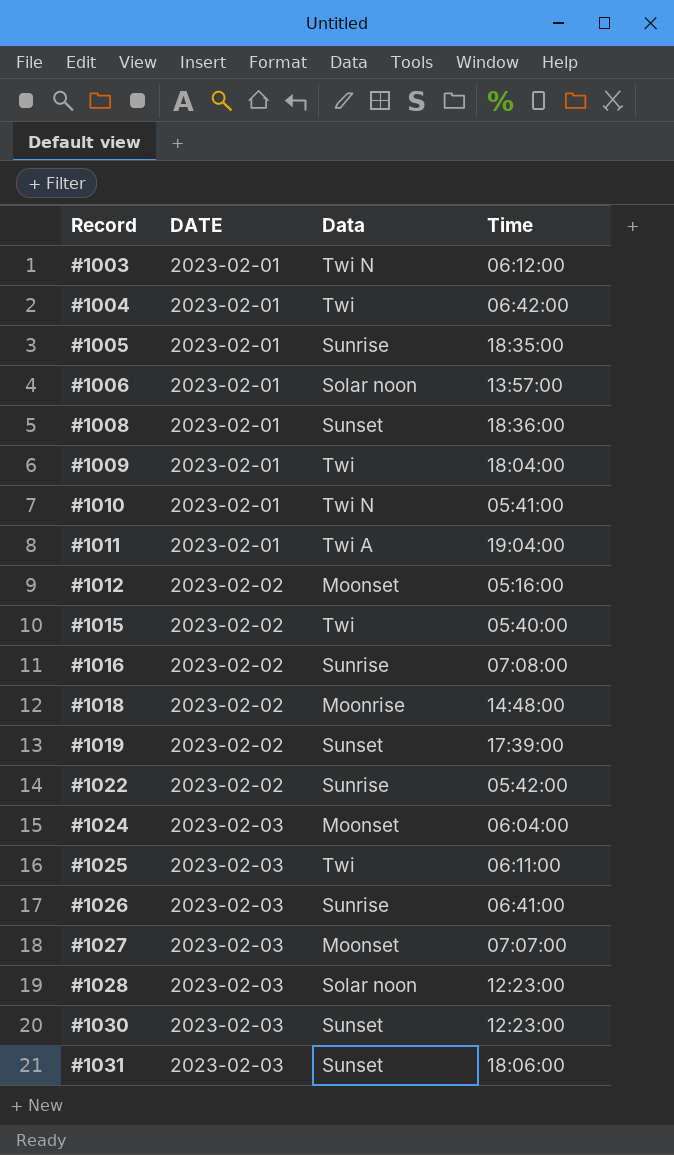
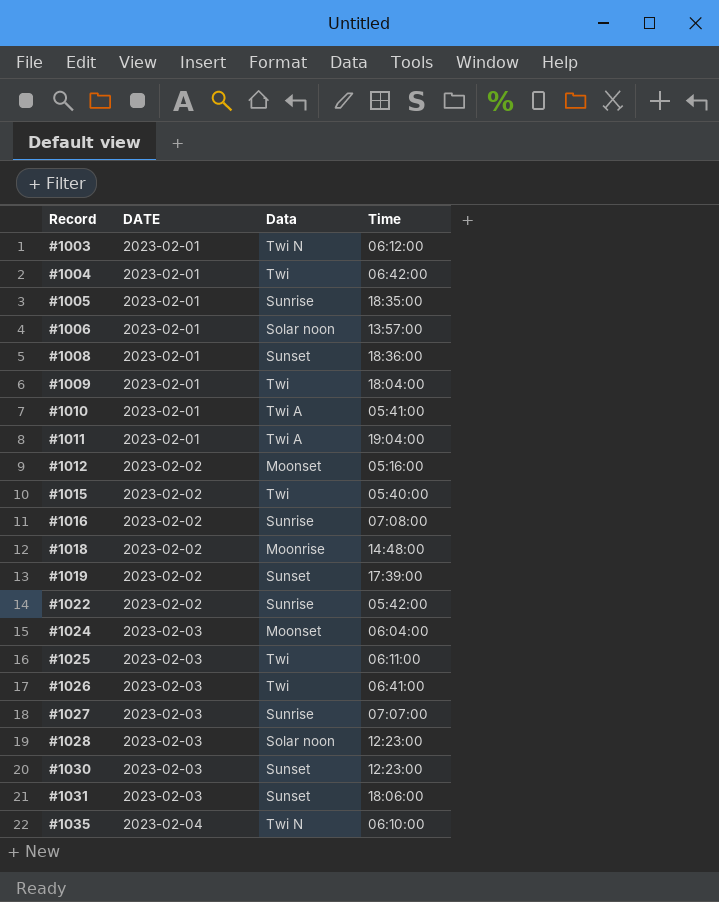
#1010 | Data: Twi N -> Twi A
#1026 | Data: Sunrise -> Twi
#1027 | Data: Moonset -> Sunrise
row #1035: none -> 2023-02-04 | Twi N | 06:10:00

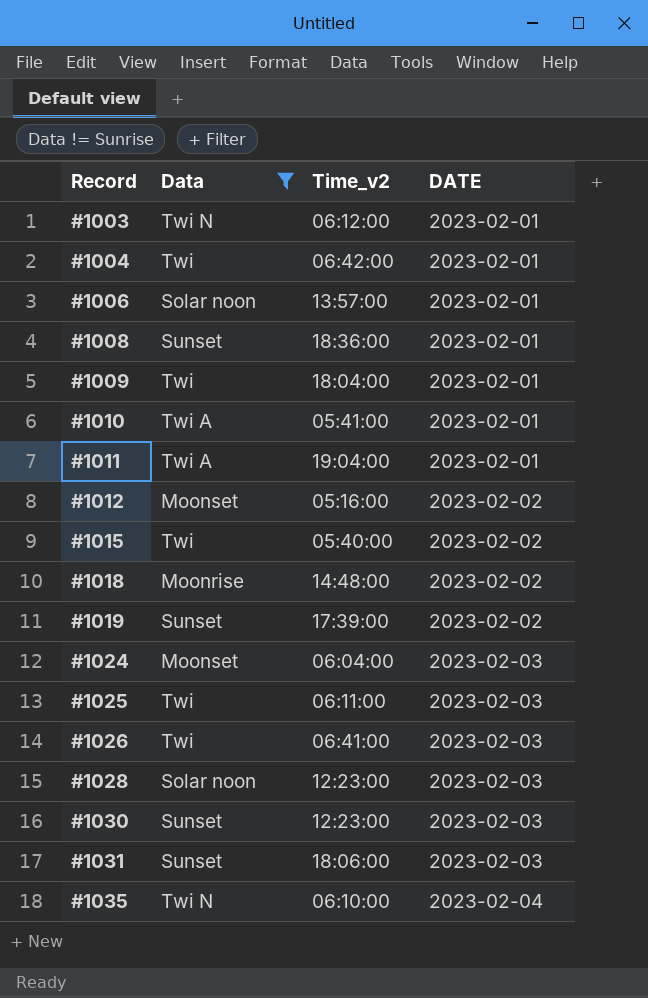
filter: none -> Data != Sunrise
column name: Time -> Time_v2
column DATE | position: 2 -> 4

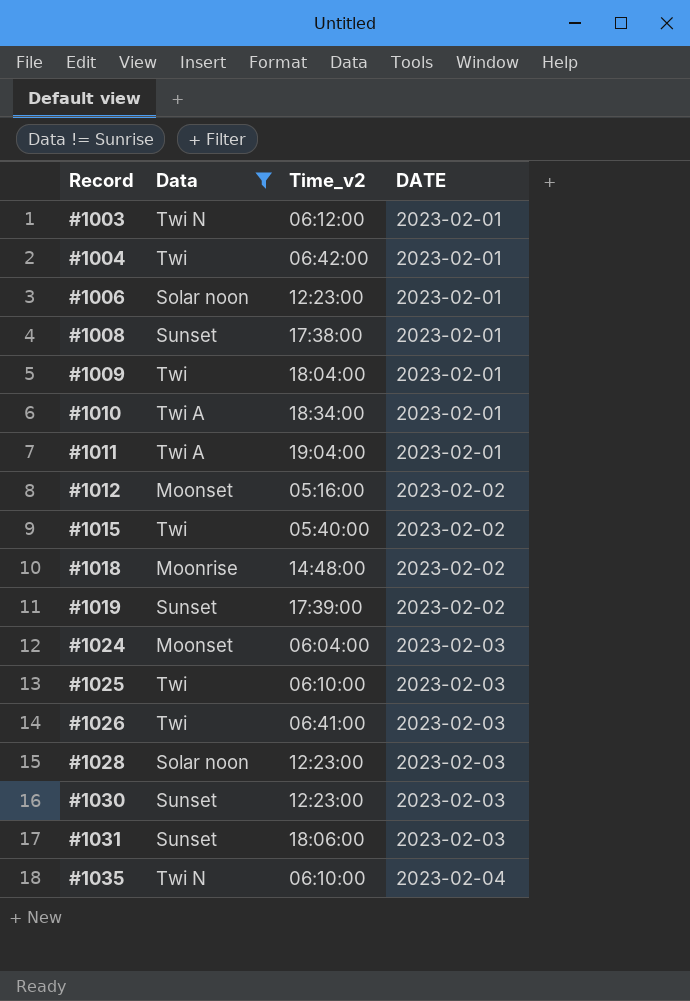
#1006 | Time_v2: 13:57:00 -> 12:23:00
#1008 | Time_v2: 18:36:00 -> 17:38:00
#1010 | Time_v2: 05:41:00 -> 18:34:00
#1025 | Time_v2: 06:11:00 -> 06:10:00

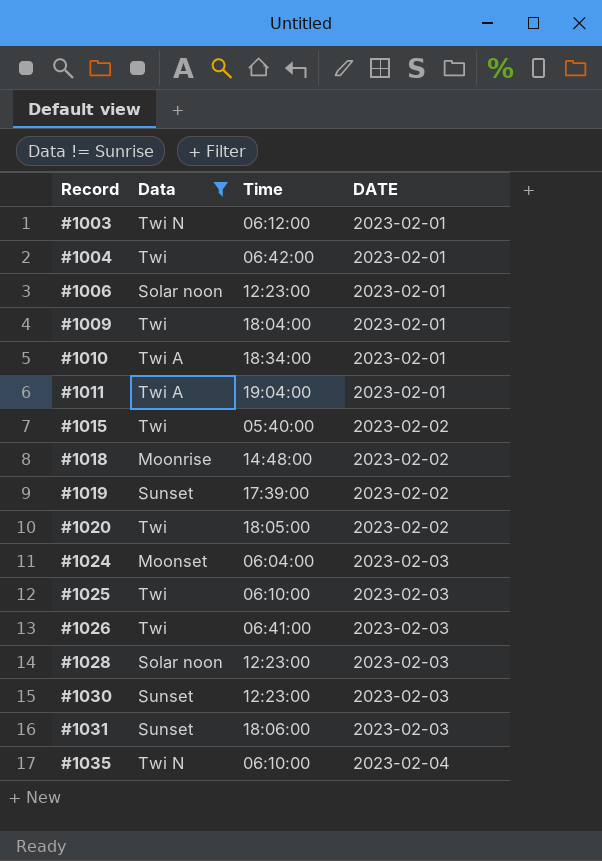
column name: Time_v2 -> Time
row #1008: Sunset | 17:38:00 | 2023-02-01 -> none
row #1012: Moonset | 05:16:00 | 2023-02-02 -> none
row #1020: none -> Twi | 18:05:00 | 2023-02-02

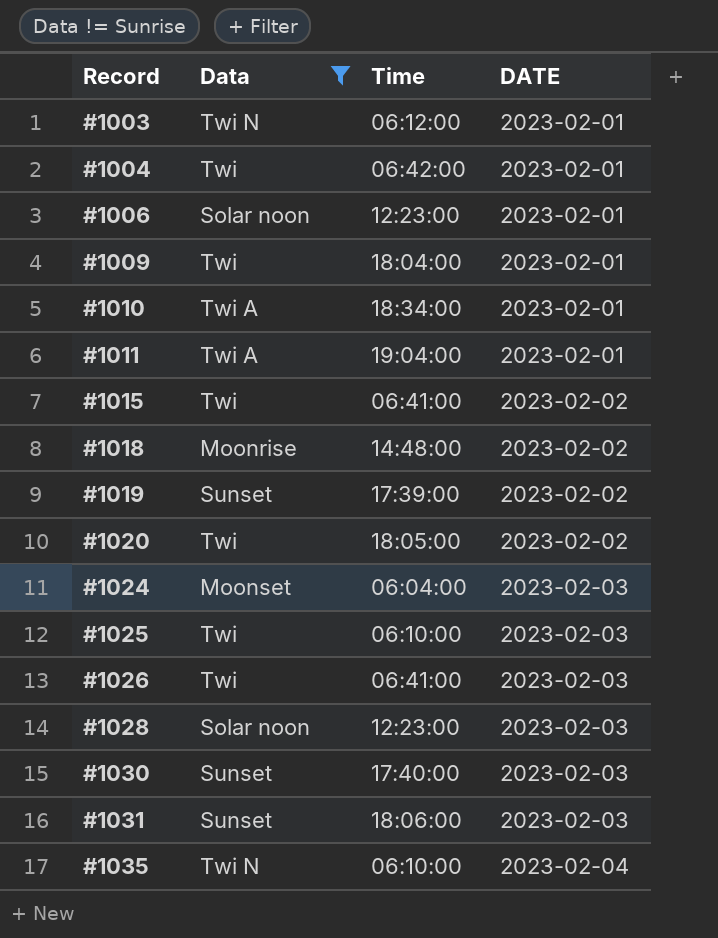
#1015 | Time: 05:40:00 -> 06:41:00
#1030 | Time: 12:23:00 -> 17:40:00

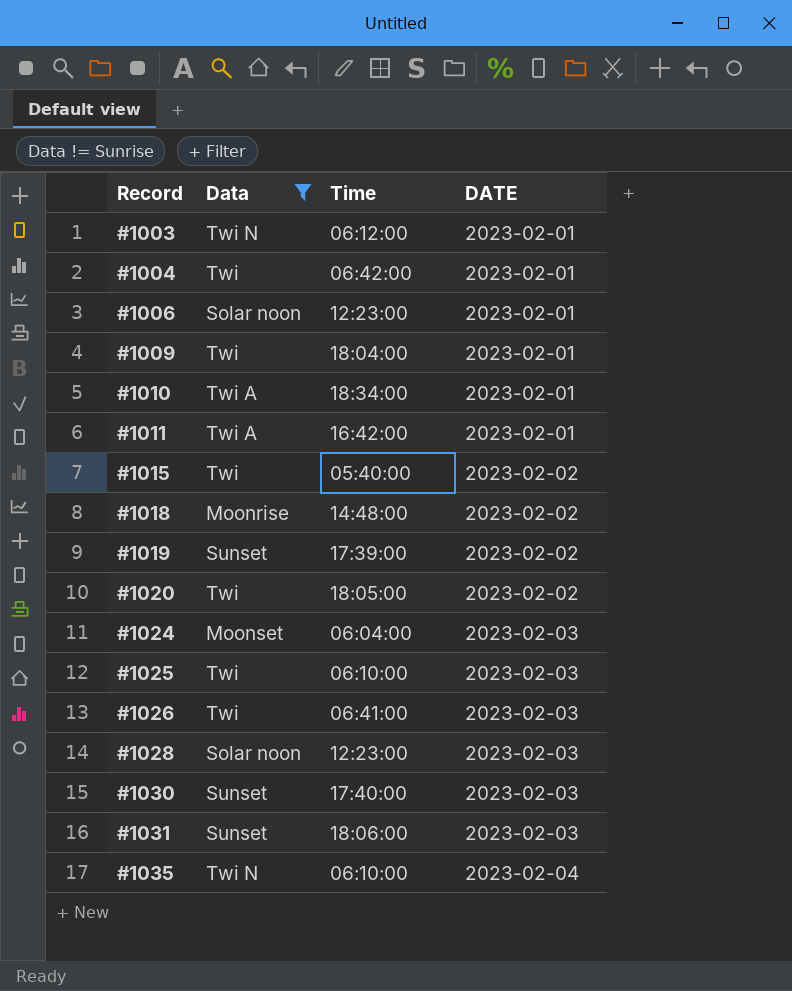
#1011 | Time: 19:04:00 -> 16:42:00
#1015 | Time: 06:41:00 -> 05:40:00

